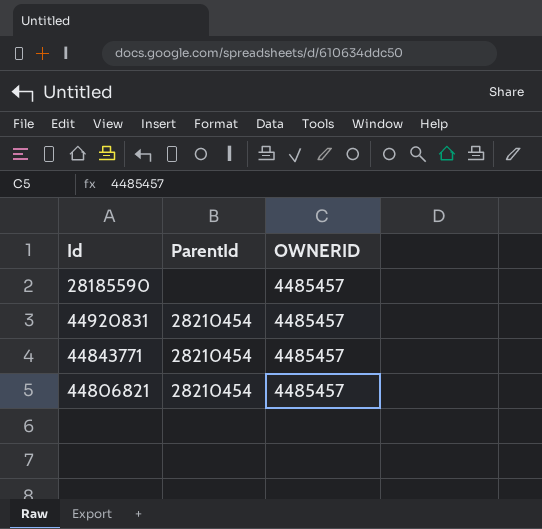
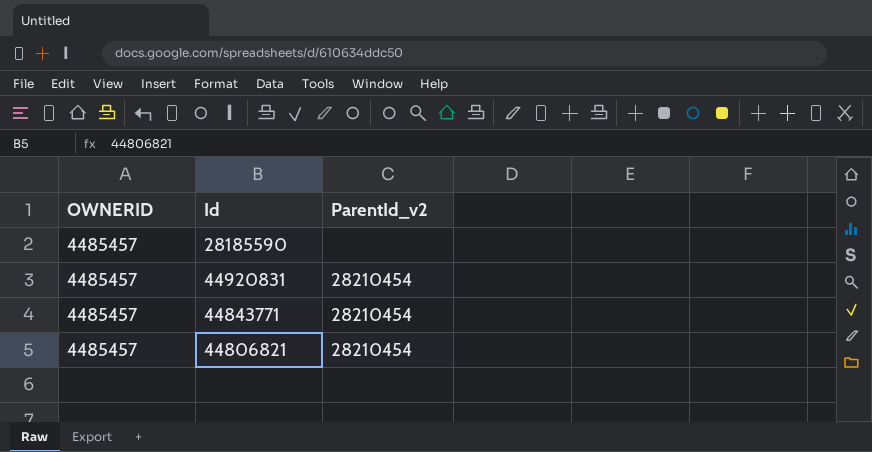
column OWNERID | position: 3 -> 1
column name: ParentId -> ParentId_v2

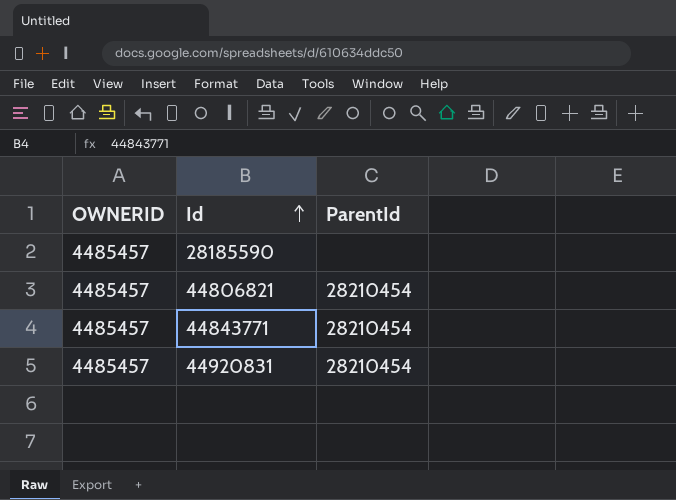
row order: none -> Id ascending
column name: ParentId_v2 -> ParentId

